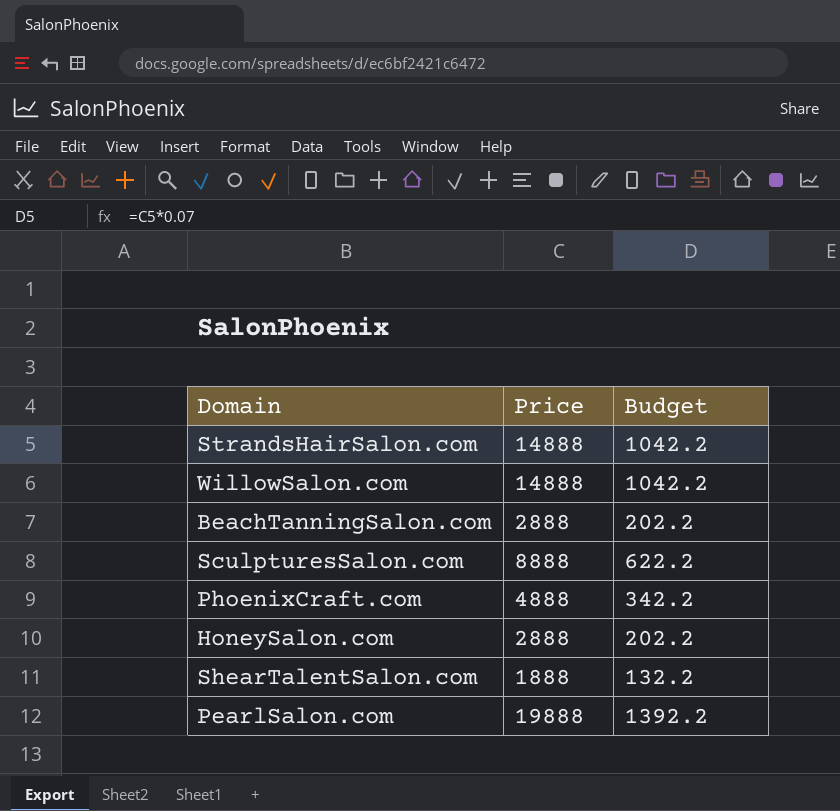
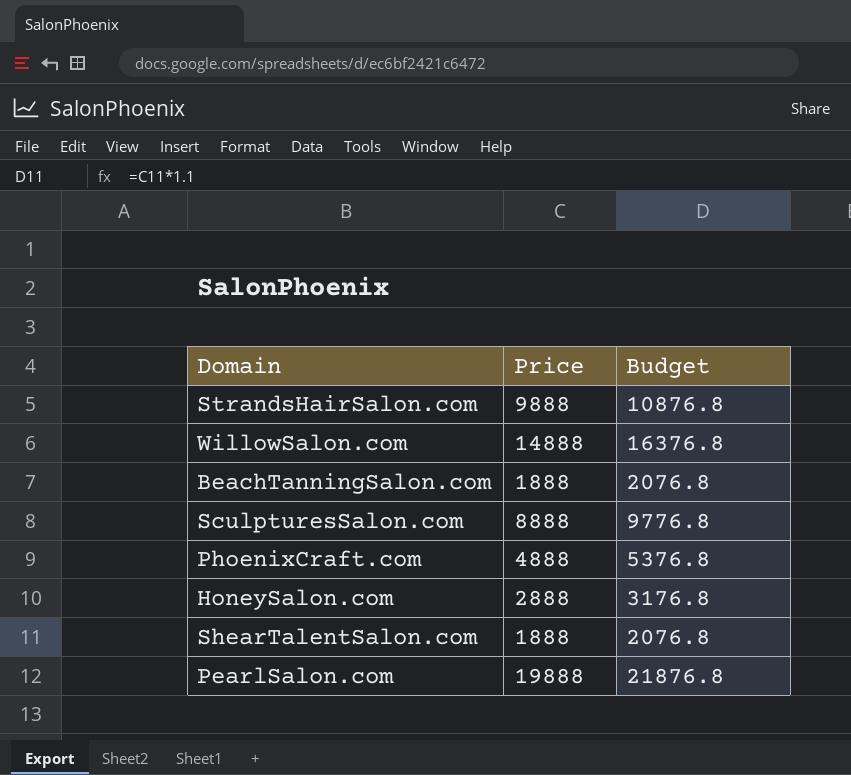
column Budget | formula: [Price] * 0.07 -> [Price] * 1.1
StrandsHairSalon.com | Price: 14888 -> 9888
BeachTanningSalon.com | Price: 2888 -> 1888

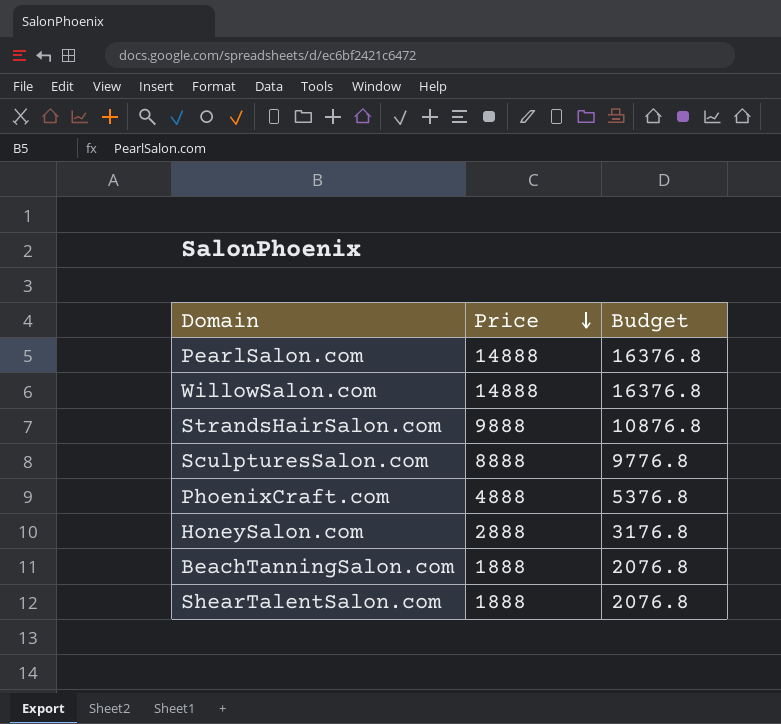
row order: none -> Price descending
PearlSalon.com | Price: 19888 -> 14888
PearlSalon.com | Budget: 21876.8 -> 16376.8

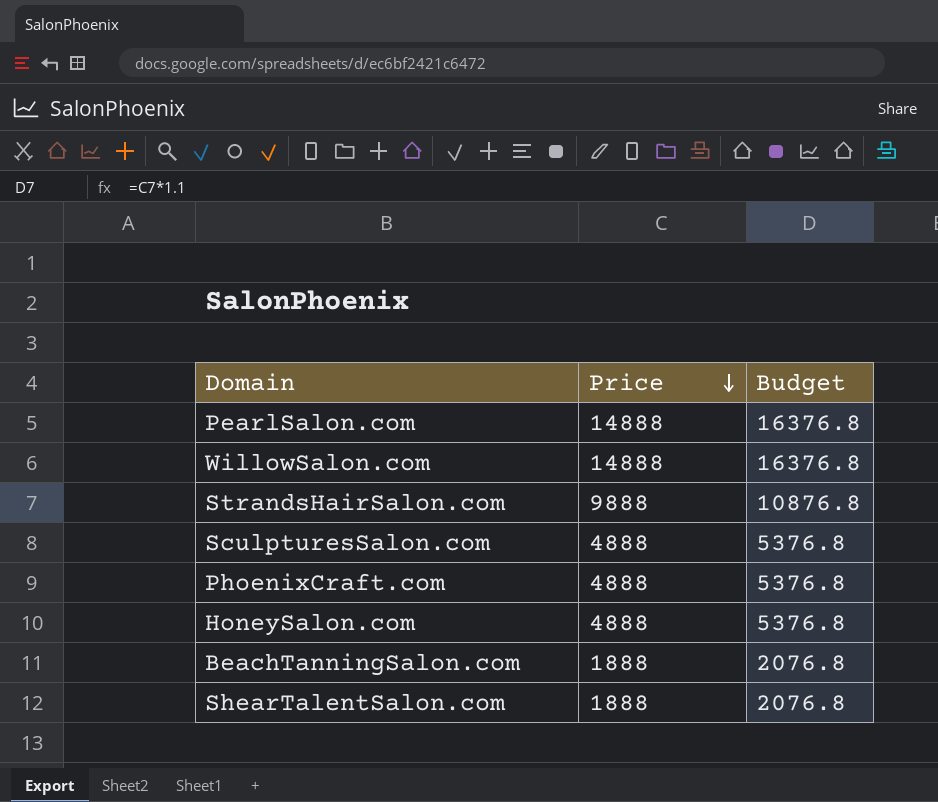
SculpturesSalon.com | Price: 8888 -> 4888
SculpturesSalon.com | Budget: 9776.8 -> 5376.8
HoneySalon.com | Price: 2888 -> 4888
HoneySalon.com | Budget: 3176.8 -> 5376.8

